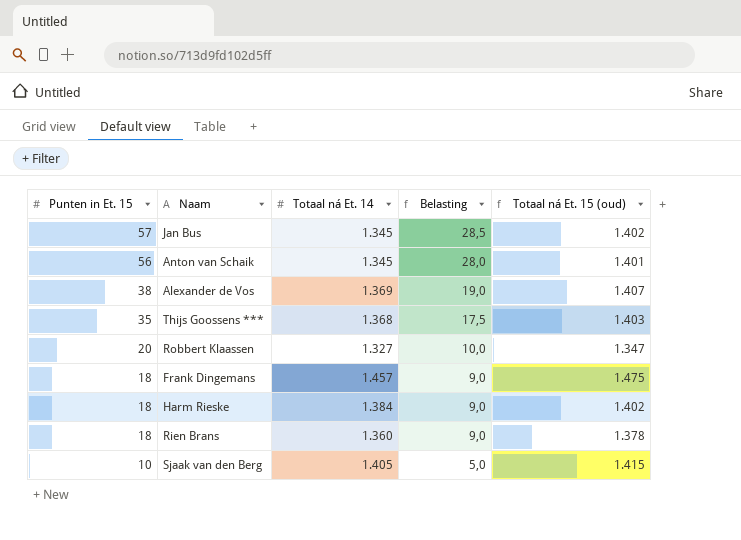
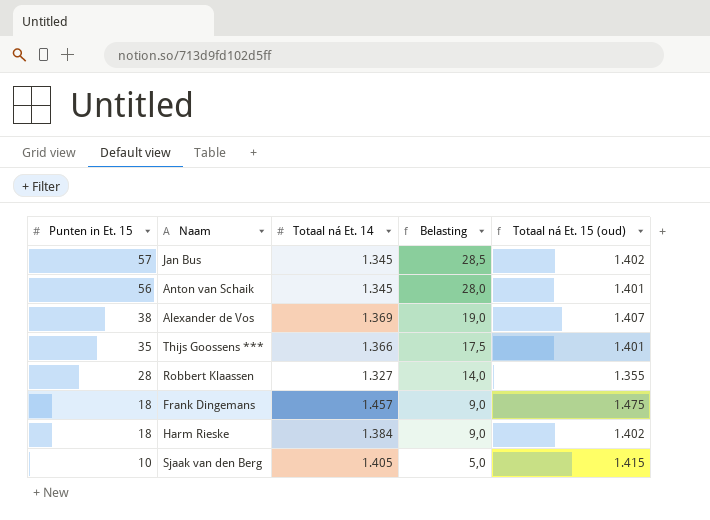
row Rien Brans: 18 | 1.360 | 9,0 | 1.378 -> none
Thijs Goossens *** | Totaal ná Et. 14: 1.368 -> 1.366
Thijs Goossens *** | Totaal ná Et. 15 (oud): 1.403 -> 1.401
Robbert Klaassen | Punten in Et. 15: 20 -> 28
Robbert Klaassen | Belasting: 10,0 -> 14,0
Robbert Klaassen | Totaal ná Et. 15 (oud): 1.347 -> 1.355

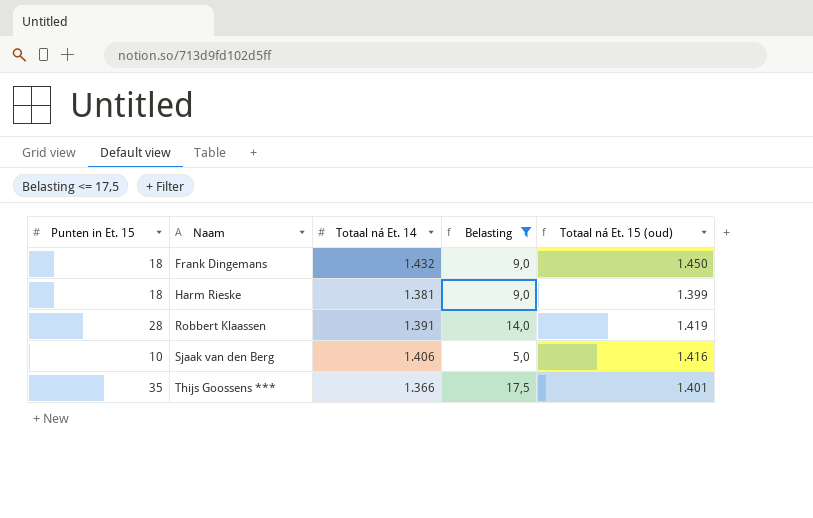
filter: none -> Belasting <= 17,5
row order: Punten in Et. 15 descending -> Naam ascending
Frank Dingemans | Totaal ná Et. 14: 1.457 -> 1.432
Frank Dingemans | Totaal ná Et. 15 (oud): 1.475 -> 1.450
Harm Rieske | Totaal ná Et. 14: 1.384 -> 1.381
Harm Rieske | Totaal ná Et. 15 (oud): 1.402 -> 1.399
Robbert Klaassen | Totaal ná Et. 14: 1.327 -> 1.391
Robbert Klaassen | Totaal ná Et. 15 (oud): 1.355 -> 1.419
Sjaak van den Berg | Totaal ná Et. 14: 1.405 -> 1.406
Sjaak van den Berg | Totaal ná Et. 15 (oud): 1.415 -> 1.416

